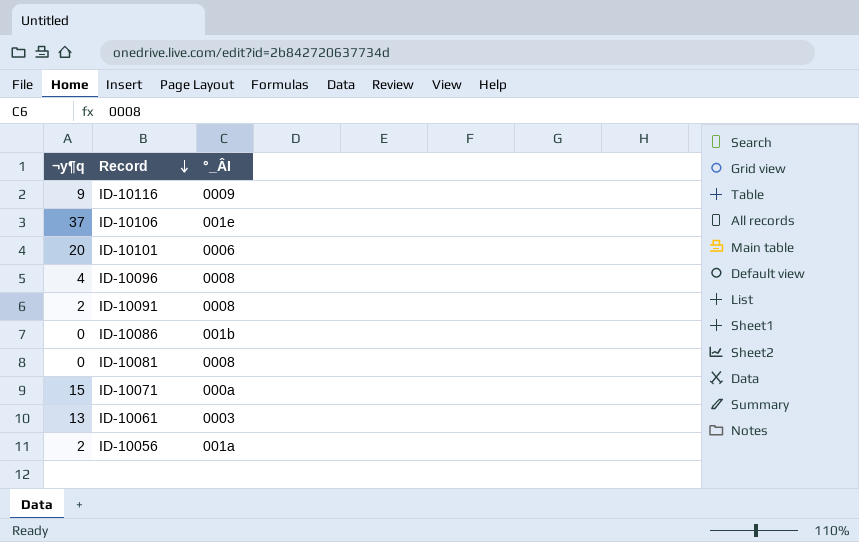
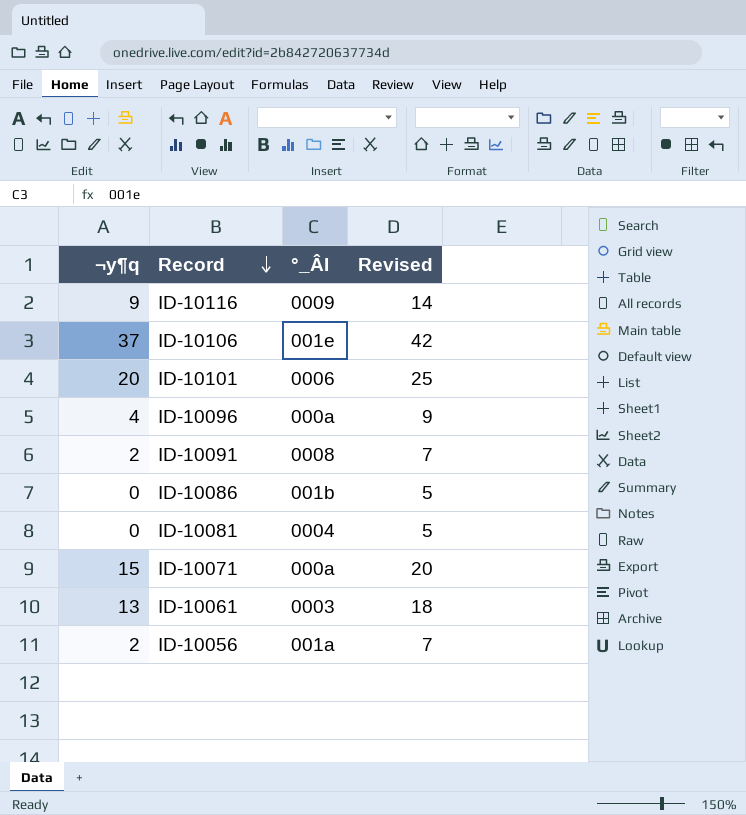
column Revised | formula: none -> [¬y¶q] + 5
ID-10096 | °_ÂI: 0008 -> 000a
ID-10081 | °_ÂI: 0008 -> 0004

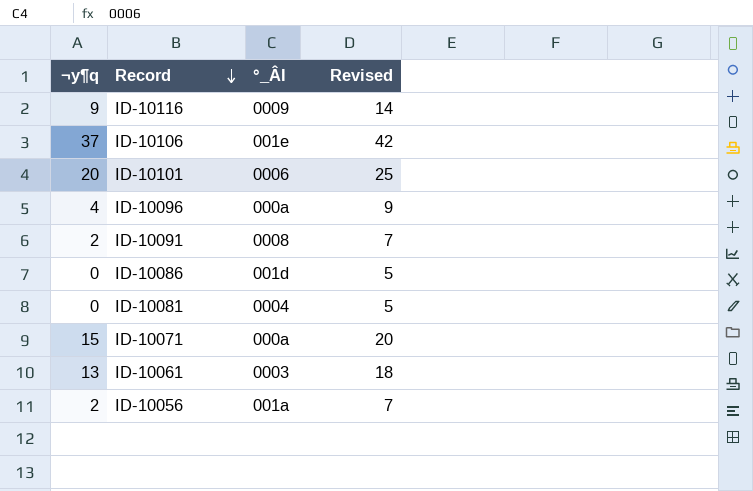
ID-10086 | °_ÂI: 001b -> 001d

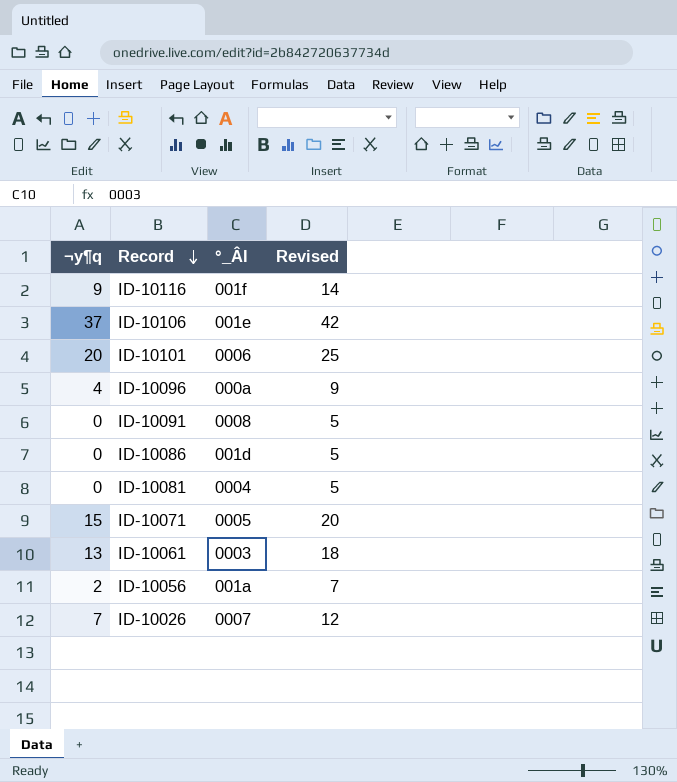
ID-10116 | °_ÂI: 0009 -> 001f
ID-10091 | ¬y¶q: 2 -> 0
ID-10091 | Revised: 7 -> 5
ID-10071 | °_ÂI: 000a -> 0005
row ID-10026: none -> 7 | 0007 | 12

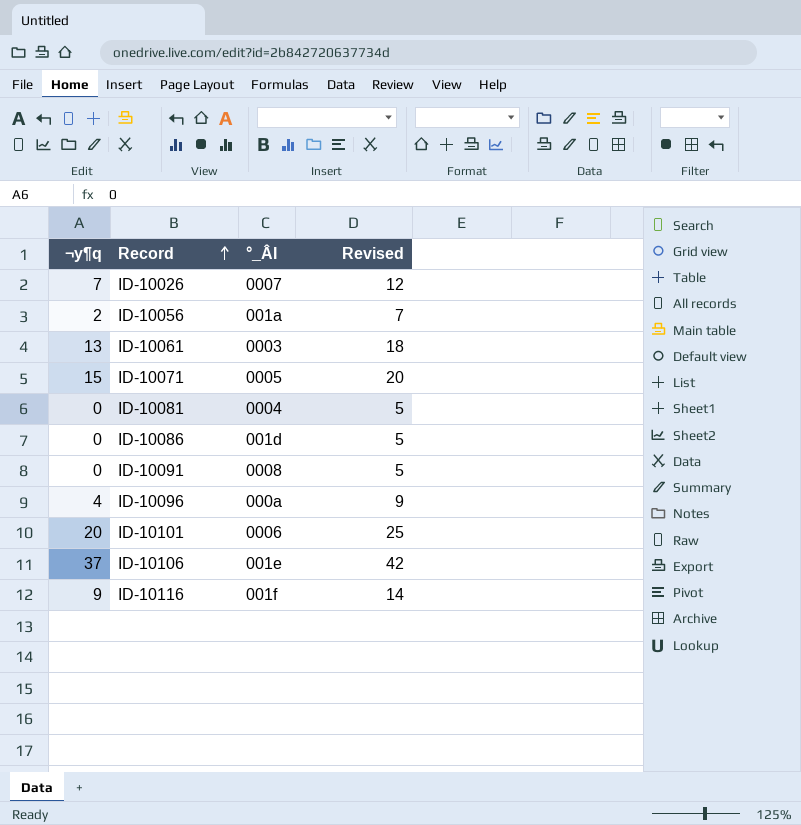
row order: Record descending -> Record ascending

